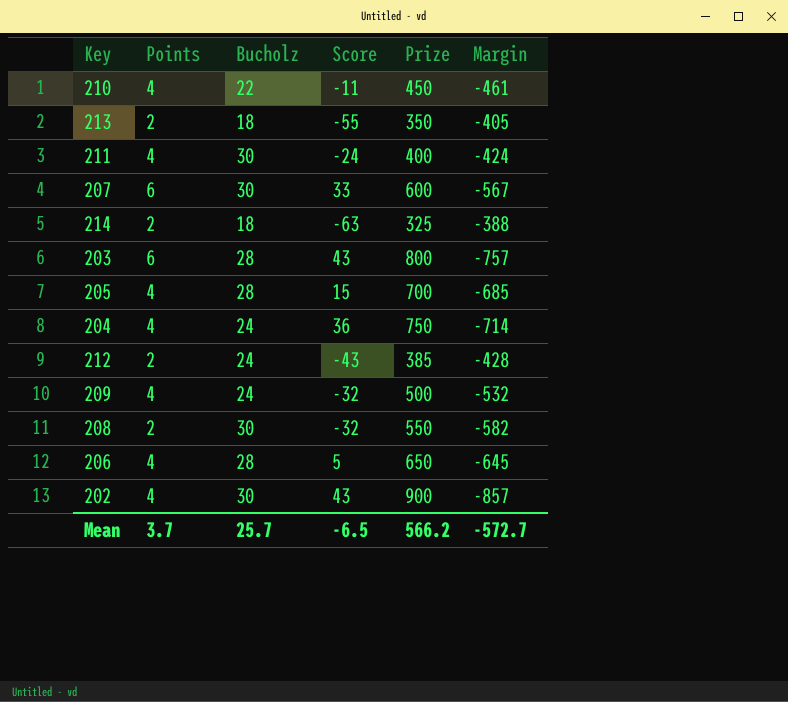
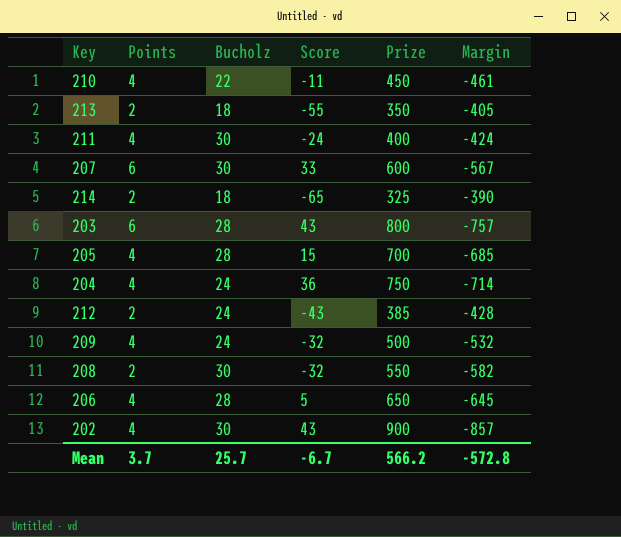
214 | Score: -63 -> -65
214 | Margin: -388 -> -390
Mean | Score: -6.5 -> -6.7
Mean | Margin: -572.7 -> -572.8

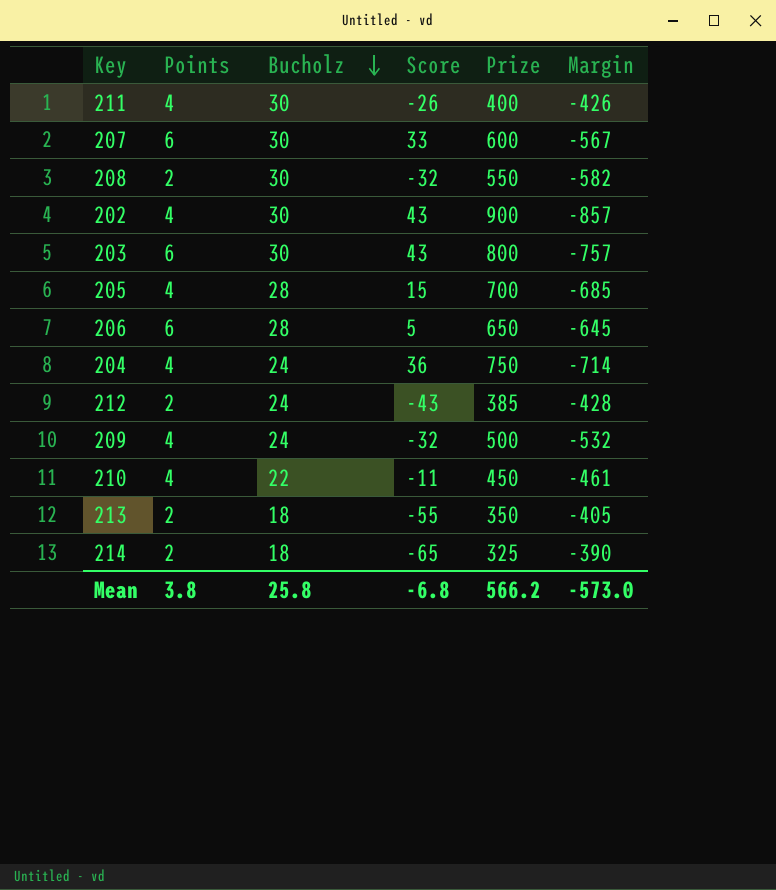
row order: none -> Bucholz descending
211 | Score: -24 -> -26
211 | Margin: -424 -> -426
203 | Bucholz: 28 -> 30
206 | Points: 4 -> 6
Mean | Points: 3.7 -> 3.8
Mean | Bucholz: 25.7 -> 25.8
Mean | Score: -6.7 -> -6.8
Mean | Margin: -572.8 -> -573.0

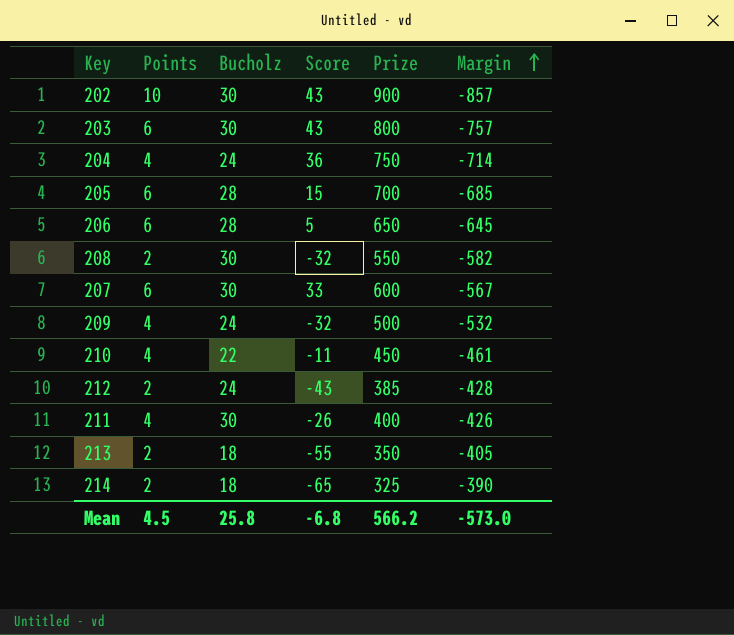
row order: Bucholz descending -> Margin ascending
202 | Points: 4 -> 10
205 | Points: 4 -> 6
Mean | Points: 3.8 -> 4.5

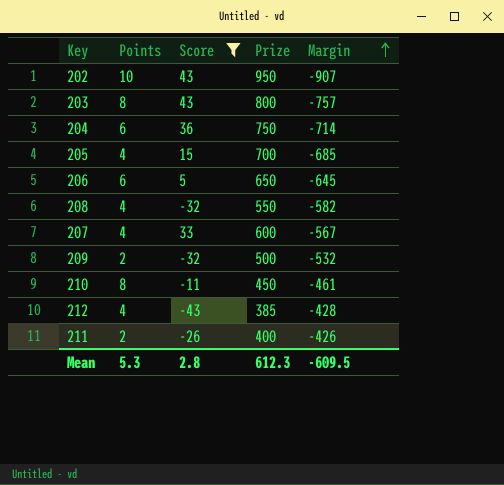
filter: none -> Score >= -43
column Bucholz | position: 3 -> none
202 | Prize: 900 -> 950
202 | Margin: -857 -> -907
203 | Points: 6 -> 8
204 | Points: 4 -> 6
205 | Points: 6 -> 4
208 | Points: 2 -> 4
207 | Points: 6 -> 4
209 | Points: 4 -> 2
210 | Points: 4 -> 8
212 | Points: 2 -> 4
211 | Points: 4 -> 2
Mean | Points: 4.5 -> 5.3
Mean | Score: -6.8 -> 2.8
Mean | Prize: 566.2 -> 612.3
Mean | Margin: -573.0 -> -609.5

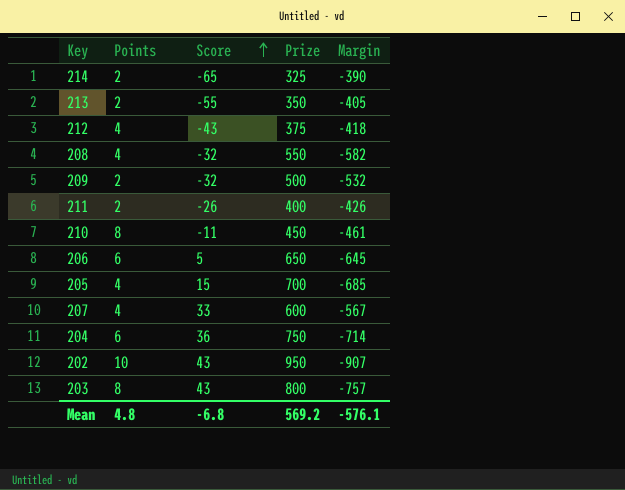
filter: Score >= -43 -> none
row order: Margin ascending -> Score ascending
212 | Prize: 385 -> 375
212 | Margin: -428 -> -418
Mean | Points: 5.3 -> 4.8
Mean | Score: 2.8 -> -6.8
Mean | Prize: 612.3 -> 569.2
Mean | Margin: -609.5 -> -576.1

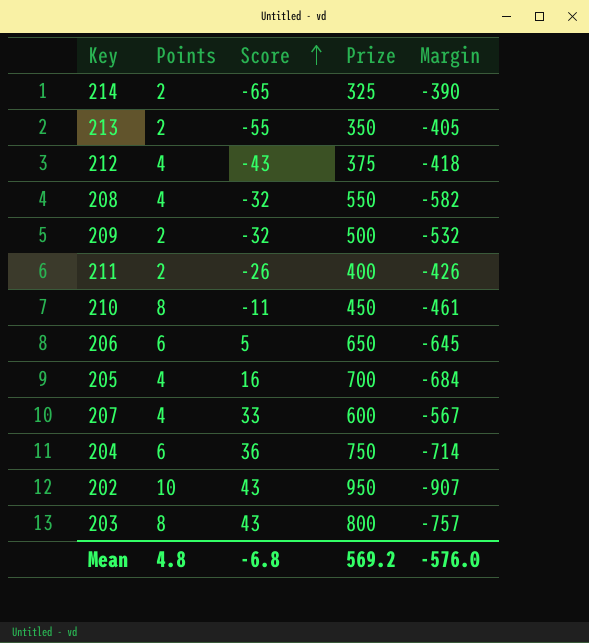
205 | Score: 15 -> 16
205 | Margin: -685 -> -684
Mean | Margin: -576.1 -> -576.0

